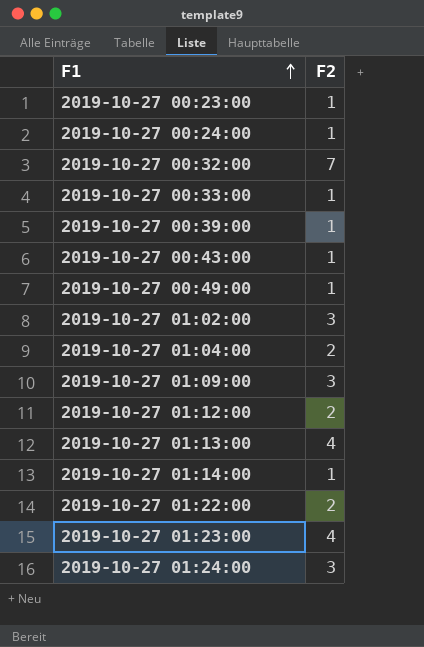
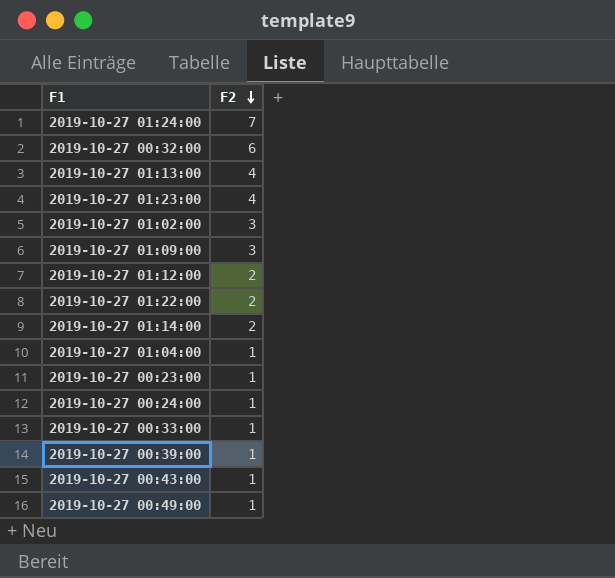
row order: F1 ascending -> F2 descending
2019-10-27 01:24:00 | F2: 3 -> 7
2019-10-27 00:32:00 | F2: 7 -> 6
2019-10-27 01:14:00 | F2: 1 -> 2
2019-10-27 01:04:00 | F2: 2 -> 1

